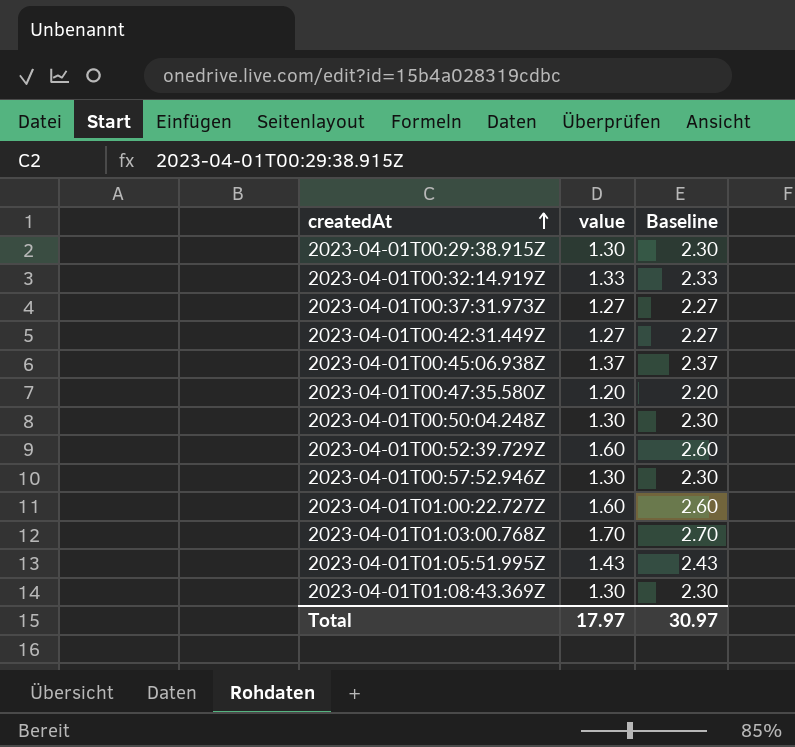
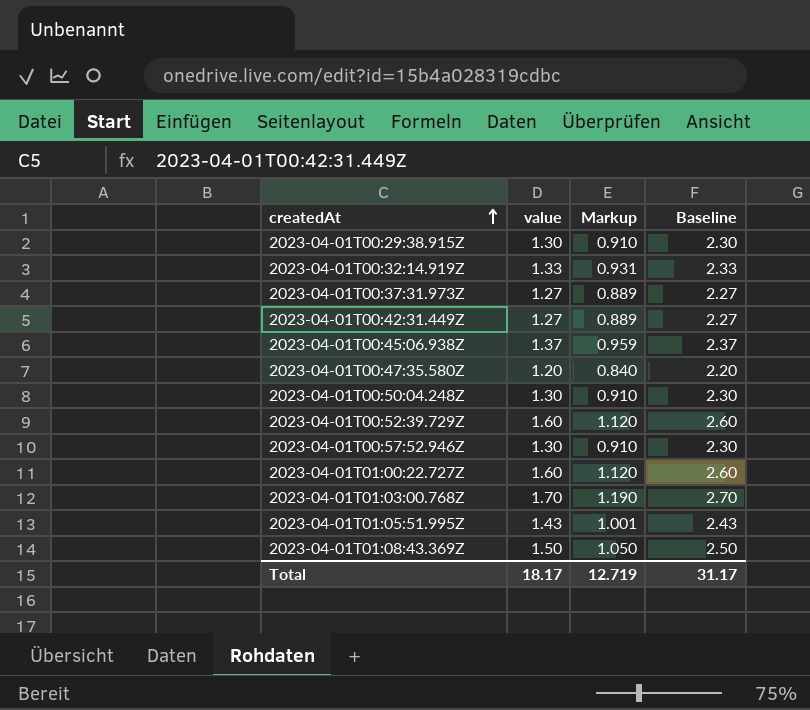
column Markup | formula: none -> [value] * 0.7
2023-04-01T01:08:43.369Z | value: 1.30 -> 1.50
2023-04-01T01:08:43.369Z | Baseline: 2.30 -> 2.50
Total | value: 17.97 -> 18.17
Total | Baseline: 30.97 -> 31.17

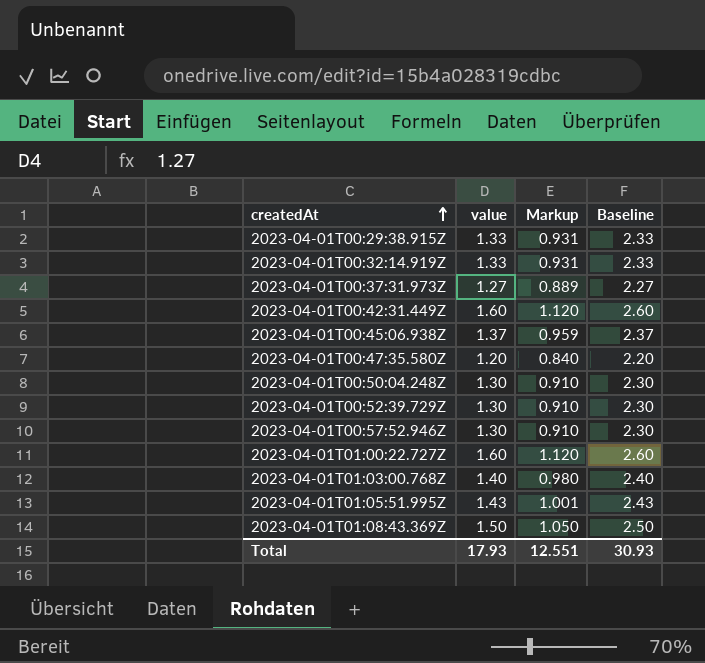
2023-04-01T00:29:38.915Z | value: 1.30 -> 1.33
2023-04-01T00:29:38.915Z | Markup: 0.910 -> 0.931
2023-04-01T00:29:38.915Z | Baseline: 2.30 -> 2.33
2023-04-01T00:42:31.449Z | value: 1.27 -> 1.60
2023-04-01T00:42:31.449Z | Markup: 0.889 -> 1.120
2023-04-01T00:42:31.449Z | Baseline: 2.27 -> 2.60
2023-04-01T00:52:39.729Z | value: 1.60 -> 1.30
2023-04-01T00:52:39.729Z | Markup: 1.120 -> 0.910
2023-04-01T00:52:39.729Z | Baseline: 2.60 -> 2.30
2023-04-01T01:03:00.768Z | value: 1.70 -> 1.40
2023-04-01T01:03:00.768Z | Markup: 1.190 -> 0.980
2023-04-01T01:03:00.768Z | Baseline: 2.70 -> 2.40
Total | value: 18.17 -> 17.93
Total | Markup: 12.719 -> 12.551
Total | Baseline: 31.17 -> 30.93

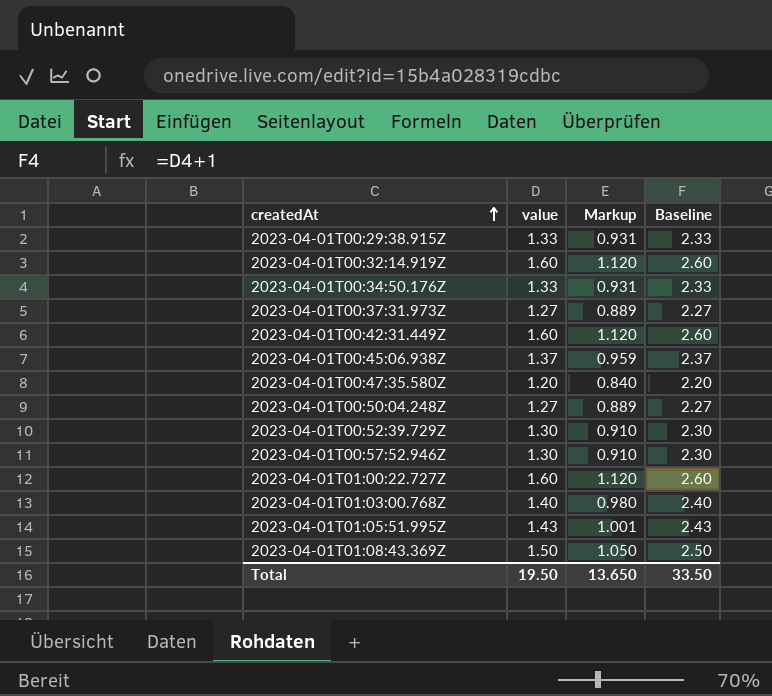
2023-04-01T00:32:14.919Z | value: 1.33 -> 1.60
2023-04-01T00:32:14.919Z | Markup: 0.931 -> 1.120
2023-04-01T00:32:14.919Z | Baseline: 2.33 -> 2.60
row 2023-04-01T00:34:50.176Z: none -> 1.33 | 0.931 | 2.33
2023-04-01T00:50:04.248Z | value: 1.30 -> 1.27
2023-04-01T00:50:04.248Z | Markup: 0.910 -> 0.889
2023-04-01T00:50:04.248Z | Baseline: 2.30 -> 2.27
Total | value: 17.93 -> 19.50
Total | Markup: 12.551 -> 13.650
Total | Baseline: 30.93 -> 33.50

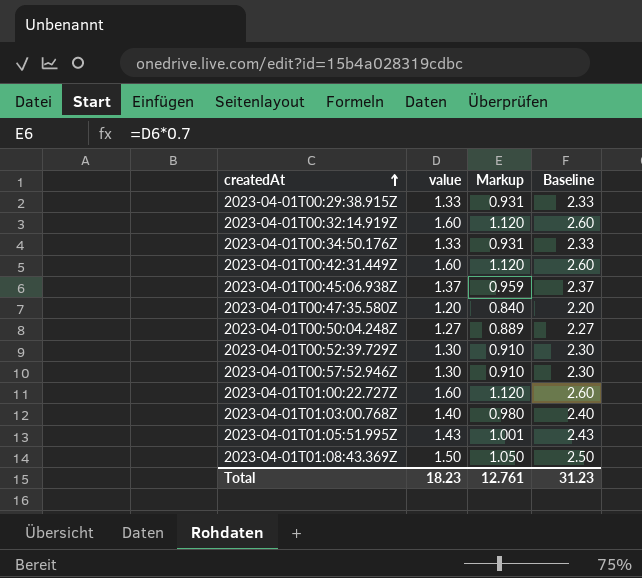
row 2023-04-01T00:37:31.973Z: 1.27 | 0.889 | 2.27 -> none
Total | value: 19.50 -> 18.23
Total | Markup: 13.650 -> 12.761
Total | Baseline: 33.50 -> 31.23

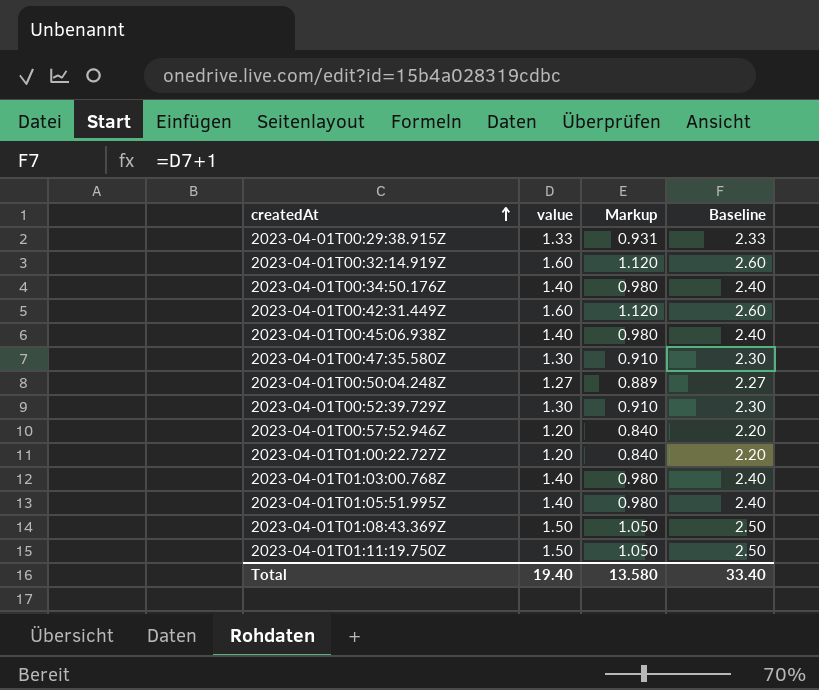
2023-04-01T00:34:50.176Z | value: 1.33 -> 1.40
2023-04-01T00:34:50.176Z | Markup: 0.931 -> 0.980
2023-04-01T00:34:50.176Z | Baseline: 2.33 -> 2.40
2023-04-01T00:45:06.938Z | value: 1.37 -> 1.40
2023-04-01T00:45:06.938Z | Markup: 0.959 -> 0.980
2023-04-01T00:45:06.938Z | Baseline: 2.37 -> 2.40
2023-04-01T00:47:35.580Z | value: 1.20 -> 1.30
2023-04-01T00:47:35.580Z | Markup: 0.840 -> 0.910
2023-04-01T00:47:35.580Z | Baseline: 2.20 -> 2.30
2023-04-01T00:57:52.946Z | value: 1.30 -> 1.20
2023-04-01T00:57:52.946Z | Markup: 0.910 -> 0.840
2023-04-01T00:57:52.946Z | Baseline: 2.30 -> 2.20
2023-04-01T01:00:22.727Z | value: 1.60 -> 1.20
2023-04-01T01:00:22.727Z | Markup: 1.120 -> 0.840
2023-04-01T01:00:22.727Z | Baseline: 2.60 -> 2.20
2023-04-01T01:05:51.995Z | value: 1.43 -> 1.40
2023-04-01T01:05:51.995Z | Markup: 1.001 -> 0.980
2023-04-01T01:05:51.995Z | Baseline: 2.43 -> 2.40
row 2023-04-01T01:11:19.750Z: none -> 1.50 | 1.050 | 2.50
Total | value: 18.23 -> 19.40
Total | Markup: 12.761 -> 13.580
Total | Baseline: 31.23 -> 33.40

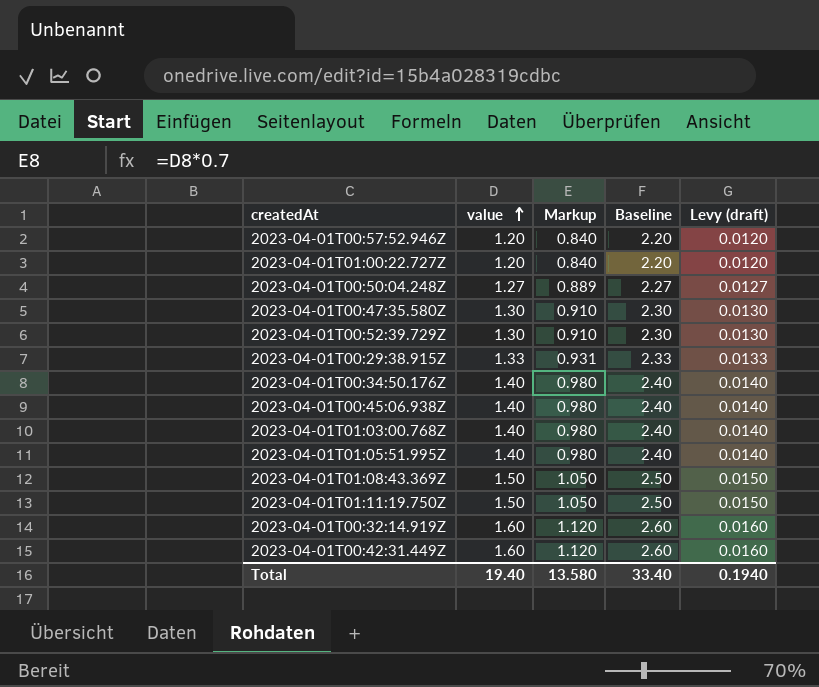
row order: createdAt ascending -> value ascending
column Levy (draft) | formula: none -> [value] * 0.01

